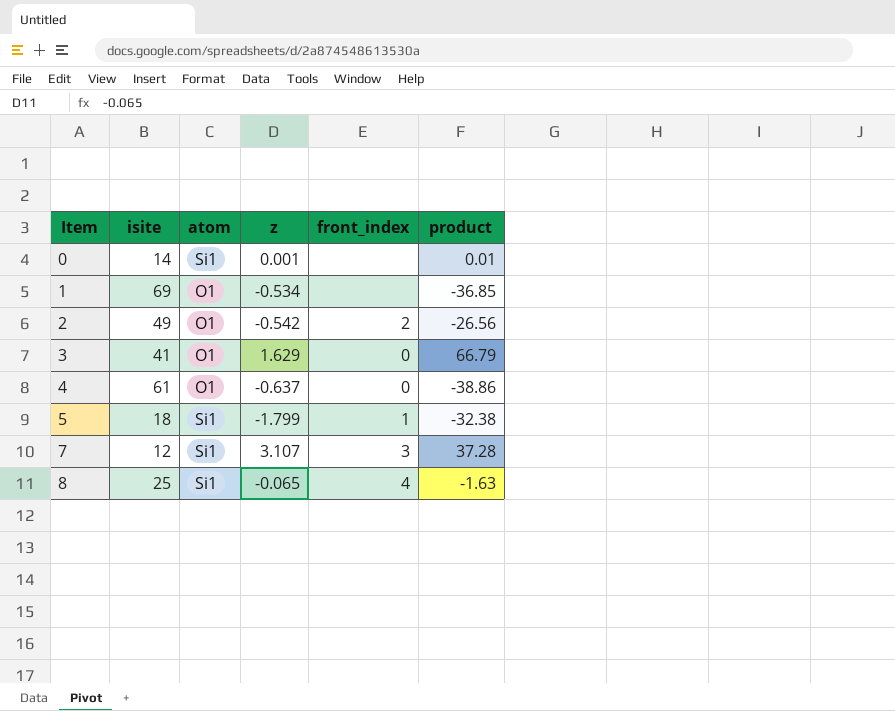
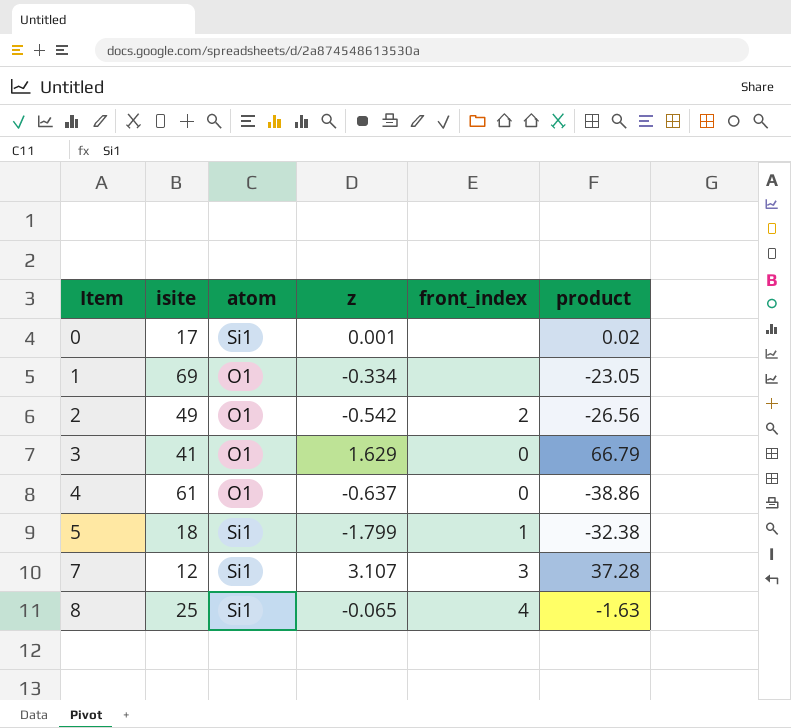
0 | isite: 14 -> 17
0 | product: 0.01 -> 0.02
1 | z: -0.534 -> -0.334
1 | product: -36.85 -> -23.05

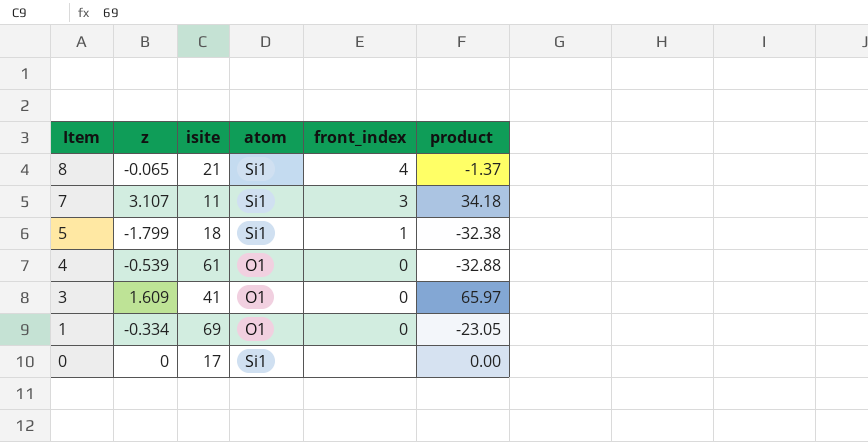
row order: Item ascending -> Item descending
column z | position: 4 -> 2
row 2: 49 | O1 | -0.542 | 2 | -26.56 -> none
8 | isite: 25 -> 21
8 | product: -1.63 -> -1.37
7 | isite: 12 -> 11
7 | product: 37.28 -> 34.18
4 | z: -0.637 -> -0.539
4 | product: -38.86 -> -32.88
3 | z: 1.629 -> 1.609
3 | product: 66.79 -> 65.97
1 | front_index: none -> 0
0 | z: 0.001 -> 0
0 | product: 0.02 -> 0.00

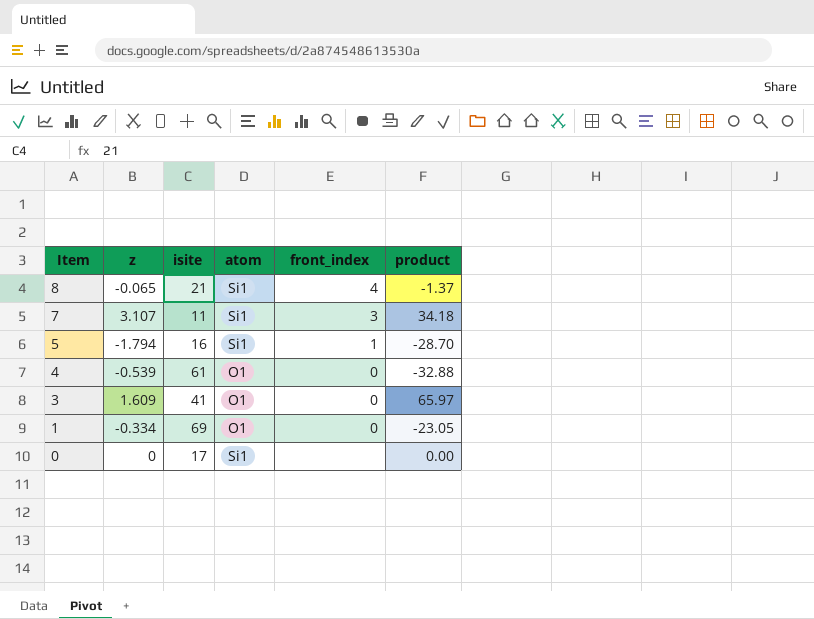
5 | z: -1.799 -> -1.794
5 | isite: 18 -> 16
5 | product: -32.38 -> -28.70

